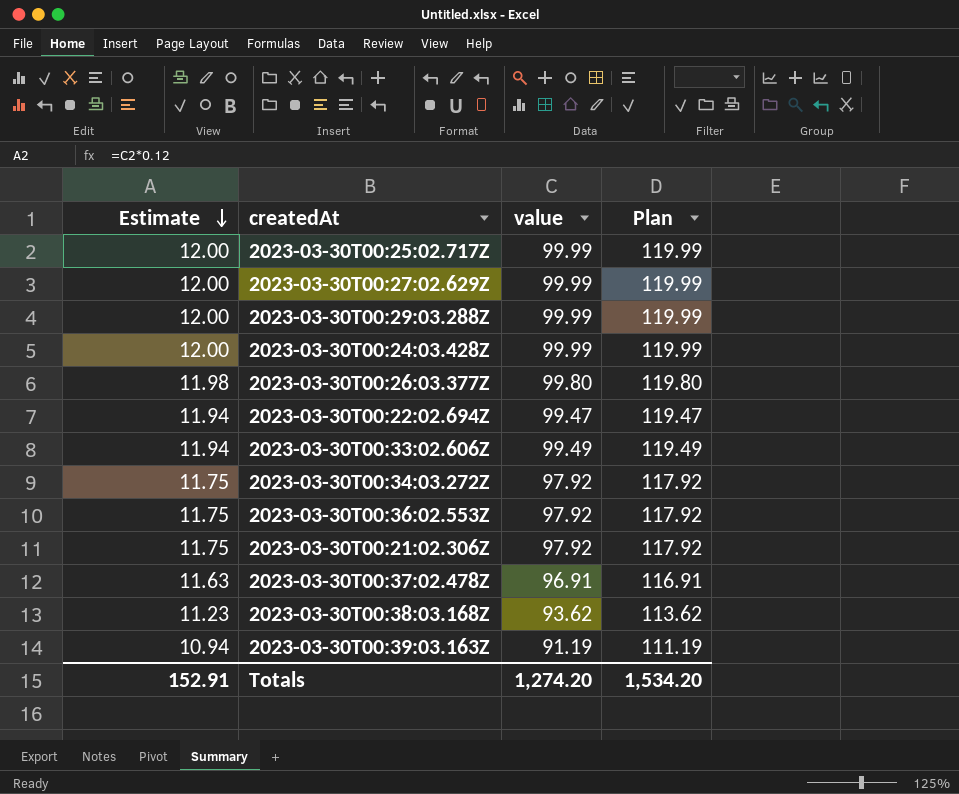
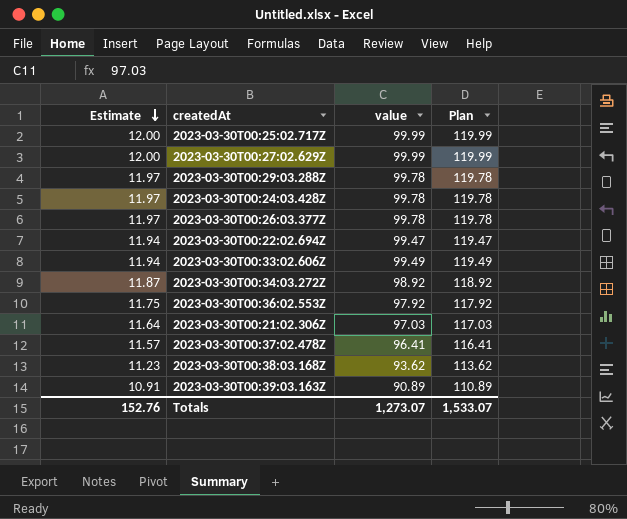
2023-03-30T00:29:03.288Z | Estimate: 12.00 -> 11.97
2023-03-30T00:29:03.288Z | value: 99.99 -> 99.78
2023-03-30T00:29:03.288Z | Plan: 119.99 -> 119.78
2023-03-30T00:24:03.428Z | Estimate: 12.00 -> 11.97
2023-03-30T00:24:03.428Z | value: 99.99 -> 99.78
2023-03-30T00:24:03.428Z | Plan: 119.99 -> 119.78
2023-03-30T00:26:03.377Z | Estimate: 11.98 -> 11.97
2023-03-30T00:26:03.377Z | value: 99.80 -> 99.78
2023-03-30T00:26:03.377Z | Plan: 119.80 -> 119.78
2023-03-30T00:34:03.272Z | Estimate: 11.75 -> 11.87
2023-03-30T00:34:03.272Z | value: 97.92 -> 98.92
2023-03-30T00:34:03.272Z | Plan: 117.92 -> 118.92
2023-03-30T00:21:02.306Z | Estimate: 11.75 -> 11.64
2023-03-30T00:21:02.306Z | value: 97.92 -> 97.03
2023-03-30T00:21:02.306Z | Plan: 117.92 -> 117.03
2023-03-30T00:37:02.478Z | Estimate: 11.63 -> 11.57
2023-03-30T00:37:02.478Z | value: 96.91 -> 96.41
2023-03-30T00:37:02.478Z | Plan: 116.91 -> 116.41
2023-03-30T00:39:03.163Z | Estimate: 10.94 -> 10.91
2023-03-30T00:39:03.163Z | value: 91.19 -> 90.89
2023-03-30T00:39:03.163Z | Plan: 111.19 -> 110.89
Totals | Estimate: 152.91 -> 152.76
Totals | value: 1,274.20 -> 1,273.07
Totals | Plan: 1,534.20 -> 1,533.07

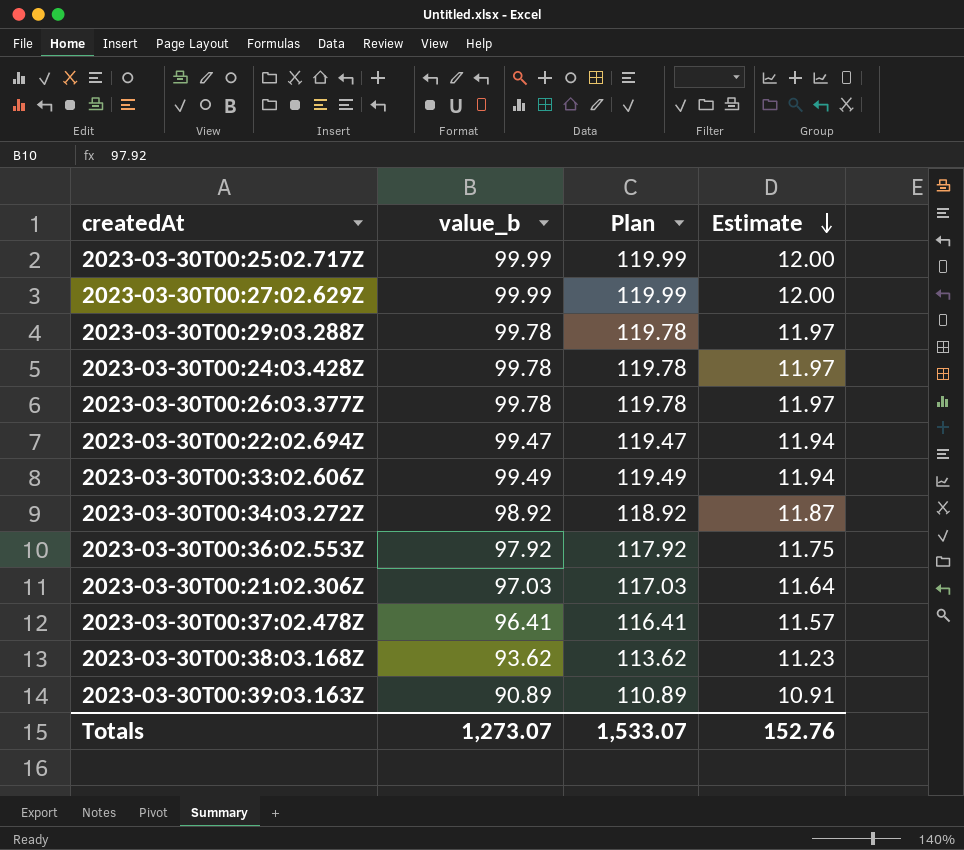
column name: value -> value_b
column Estimate | position: 1 -> 4

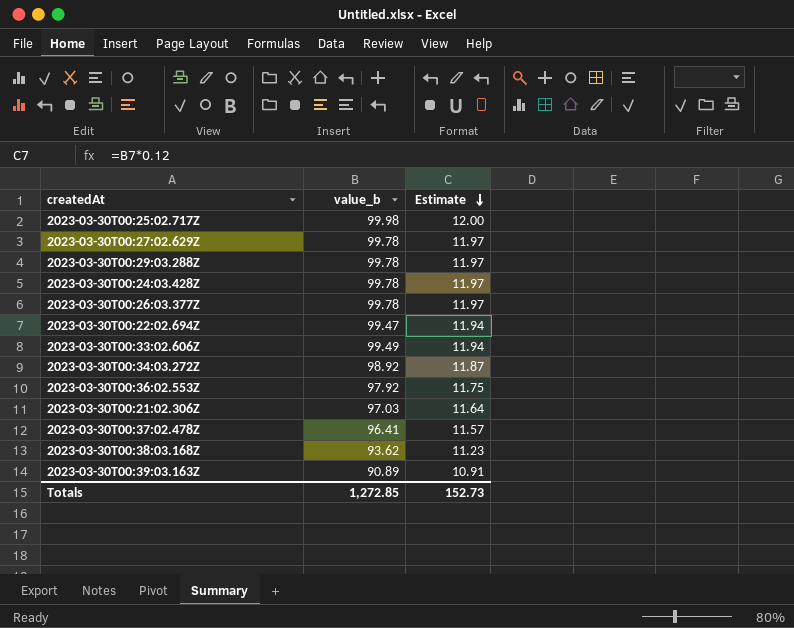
column Plan | formula: [value_b] + 20 -> none
2023-03-30T00:25:02.717Z | value_b: 99.99 -> 99.98
2023-03-30T00:27:02.629Z | value_b: 99.99 -> 99.78
2023-03-30T00:27:02.629Z | Estimate: 12.00 -> 11.97
Totals | value_b: 1,273.07 -> 1,272.85
Totals | Estimate: 152.76 -> 152.73

